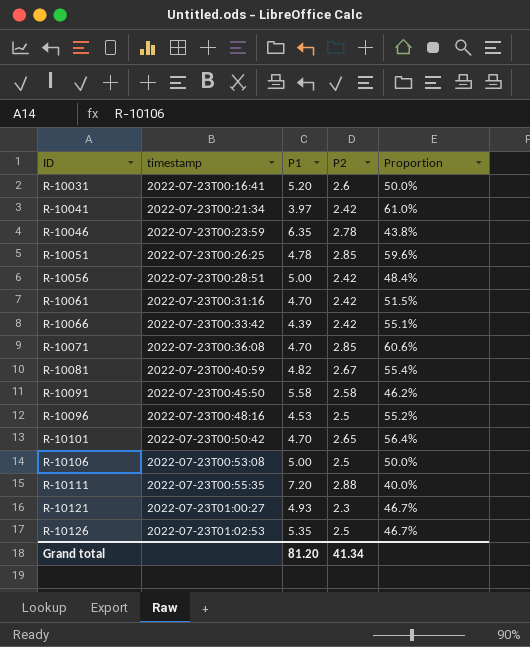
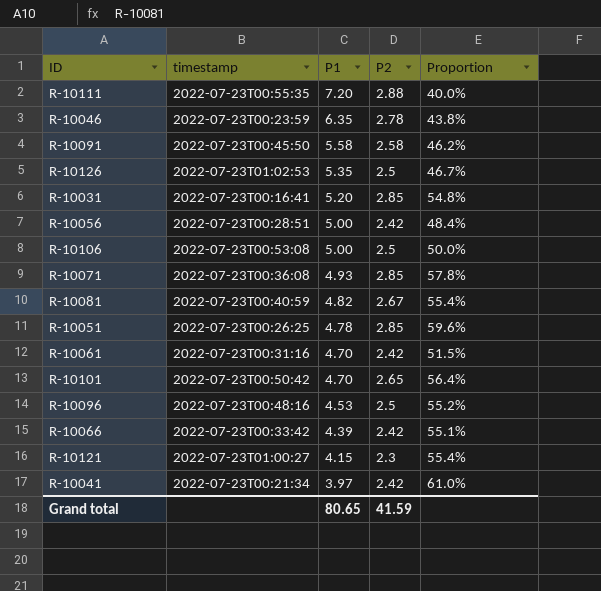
row order: ID ascending -> P1 descending
R-10031 | P2: 2.6 -> 2.85
R-10031 | Proportion: 50.0% -> 54.8%
R-10071 | P1: 4.70 -> 4.93
R-10071 | Proportion: 60.6% -> 57.8%
R-10121 | P1: 4.93 -> 4.15
R-10121 | Proportion: 46.7% -> 55.4%
Grand total | P1: 81.20 -> 80.65
Grand total | P2: 41.34 -> 41.59

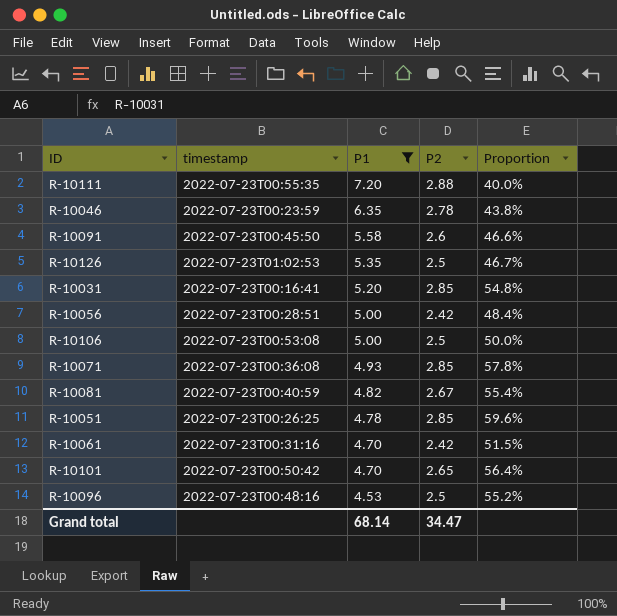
filter: none -> P1 >= 4.53
R-10091 | P2: 2.58 -> 2.6
R-10091 | Proportion: 46.2% -> 46.6%
Grand total | P1: 80.65 -> 68.14
Grand total | P2: 41.59 -> 34.47

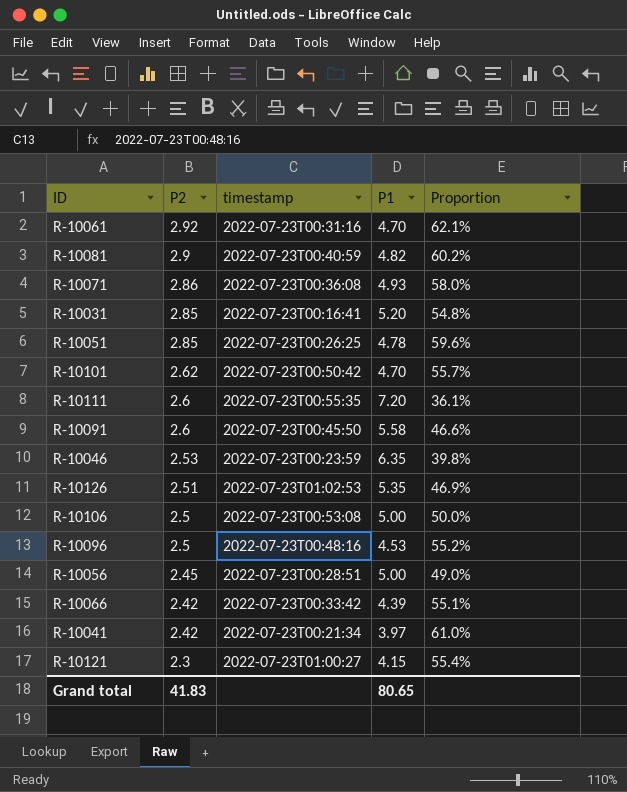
filter: P1 >= 4.53 -> none
row order: P1 descending -> P2 descending
column P2 | position: 4 -> 2
R-10061 | P2: 2.42 -> 2.92
R-10061 | Proportion: 51.5% -> 62.1%
R-10081 | P2: 2.67 -> 2.9
R-10081 | Proportion: 55.4% -> 60.2%
R-10071 | P2: 2.85 -> 2.86
R-10071 | Proportion: 57.8% -> 58.0%
R-10101 | P2: 2.65 -> 2.62
R-10101 | Proportion: 56.4% -> 55.7%
R-10111 | P2: 2.88 -> 2.6
R-10111 | Proportion: 40.0% -> 36.1%
R-10046 | P2: 2.78 -> 2.53
R-10046 | Proportion: 43.8% -> 39.8%
R-10126 | P2: 2.5 -> 2.51
R-10126 | Proportion: 46.7% -> 46.9%
R-10056 | P2: 2.42 -> 2.45
R-10056 | Proportion: 48.4% -> 49.0%
Grand total | P2: 34.47 -> 41.83
Grand total | P1: 68.14 -> 80.65

